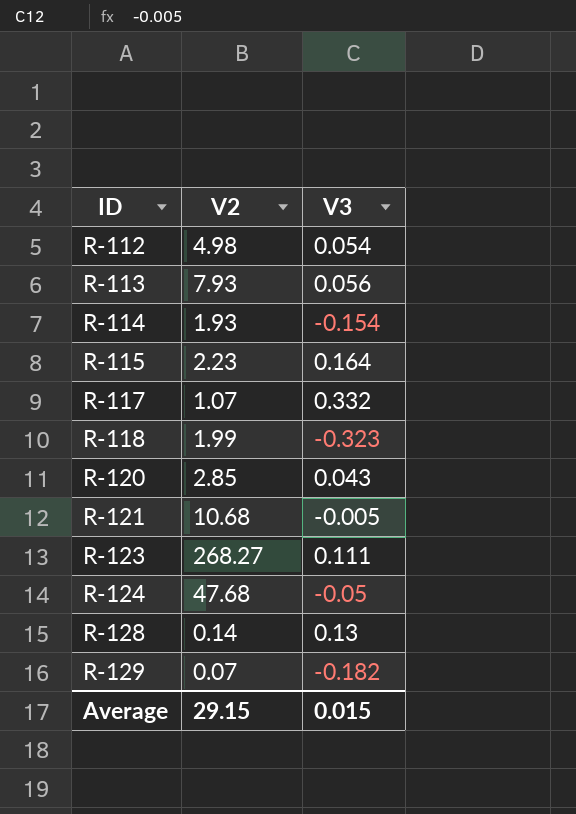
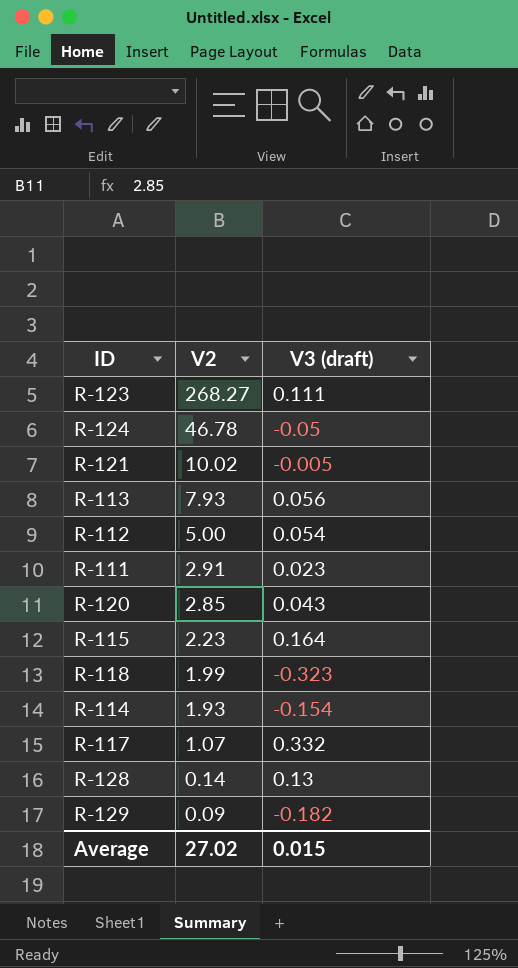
row order: ID ascending -> V2 descending
column name: V3 -> V3 (draft)
R-124 | V2: 47.68 -> 46.78
R-121 | V2: 10.68 -> 10.02
R-112 | V2: 4.98 -> 5.00
row R-111: none -> 2.91 | 0.023
R-129 | V2: 0.07 -> 0.09
Average | V2: 29.15 -> 27.02

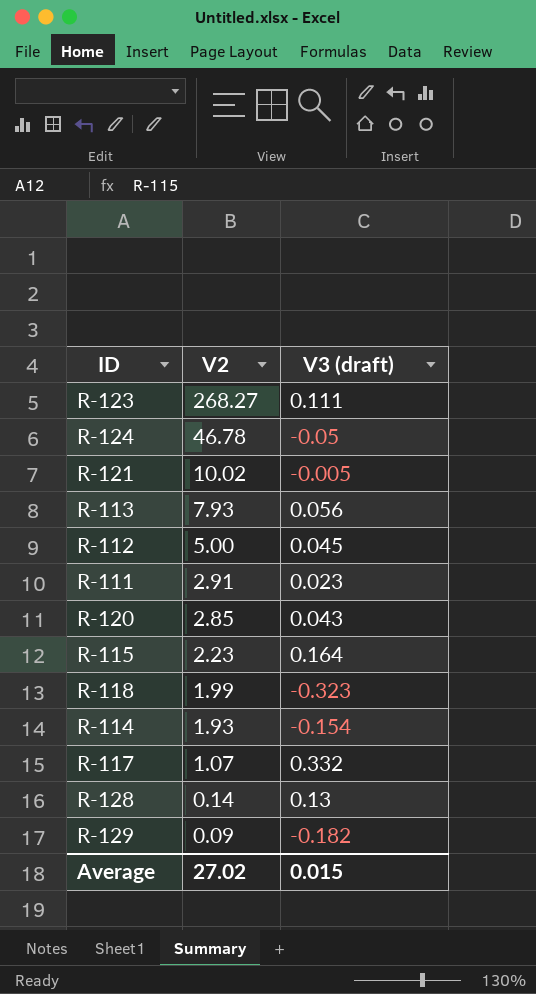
R-112 | V3 (draft): 0.054 -> 0.045

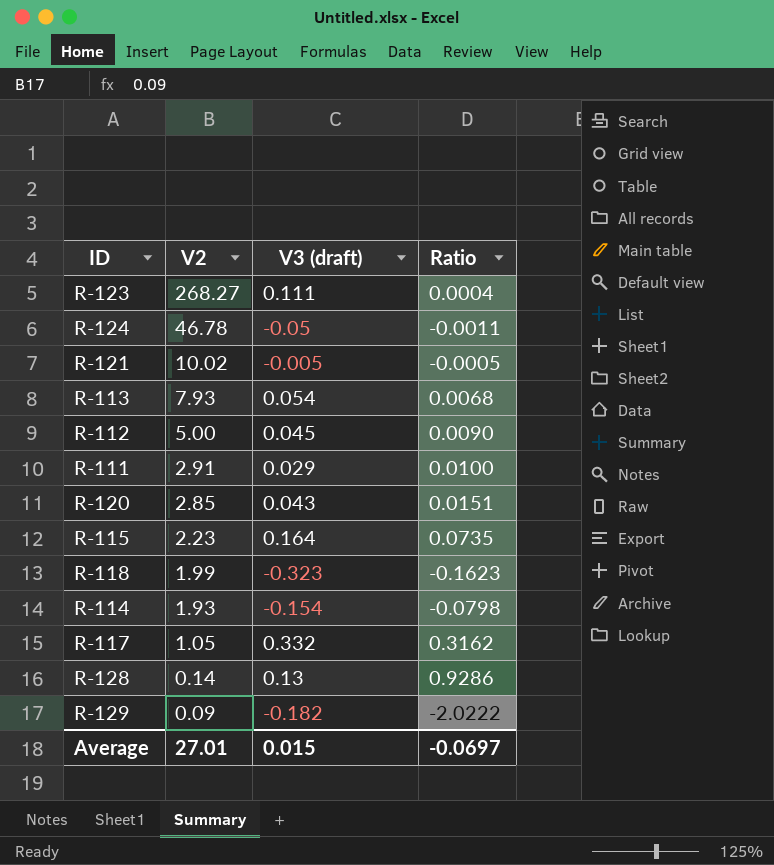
column Ratio | formula: none -> [V3 (draft)] / [V2]
R-113 | V3 (draft): 0.056 -> 0.054
R-111 | V3 (draft): 0.023 -> 0.029
R-117 | V2: 1.07 -> 1.05
Average | V2: 27.02 -> 27.01

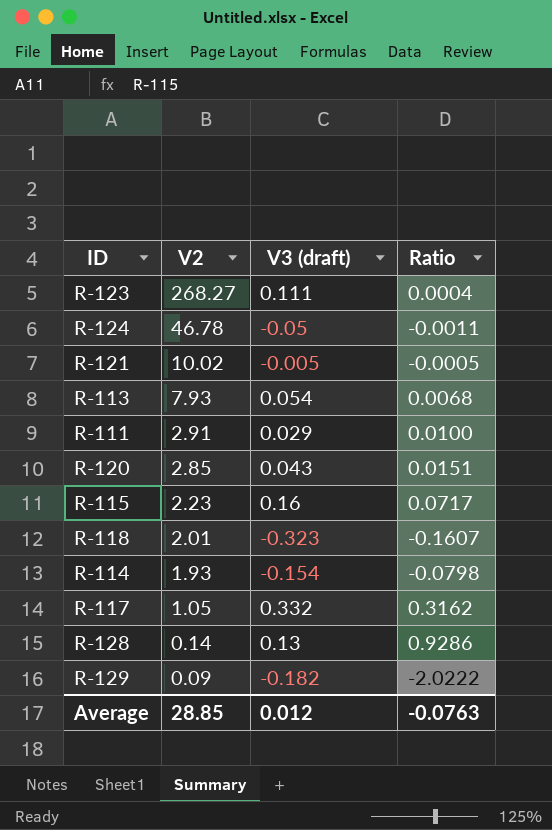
row R-112: 5.00 | 0.045 | 0.0090 -> none
R-115 | V3 (draft): 0.164 -> 0.16
R-115 | Ratio: 0.0735 -> 0.0717
R-118 | V2: 1.99 -> 2.01
R-118 | Ratio: -0.1623 -> -0.1607
Average | V2: 27.01 -> 28.85
Average | V3 (draft): 0.015 -> 0.012
Average | Ratio: -0.0697 -> -0.0763

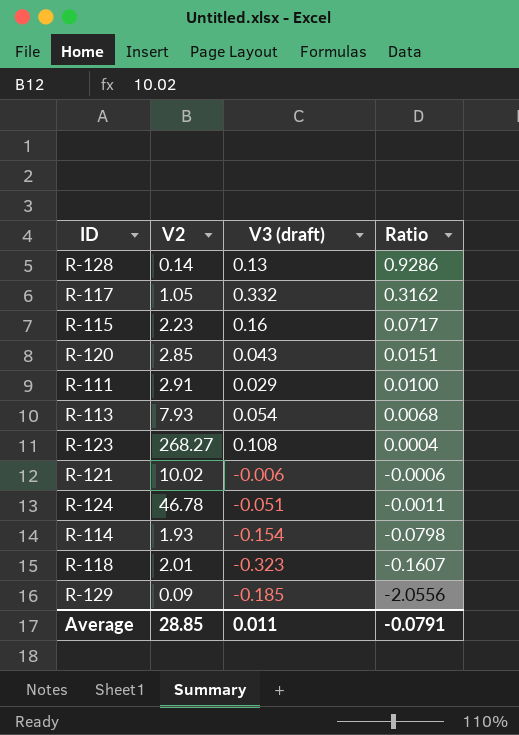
row order: V2 descending -> Ratio descending
R-123 | V3 (draft): 0.111 -> 0.108
R-121 | V3 (draft): -0.005 -> -0.006
R-121 | Ratio: -0.0005 -> -0.0006
R-124 | V3 (draft): -0.05 -> -0.051
R-129 | V3 (draft): -0.182 -> -0.185
R-129 | Ratio: -2.0222 -> -2.0556
Average | V3 (draft): 0.012 -> 0.011
Average | Ratio: -0.0763 -> -0.0791

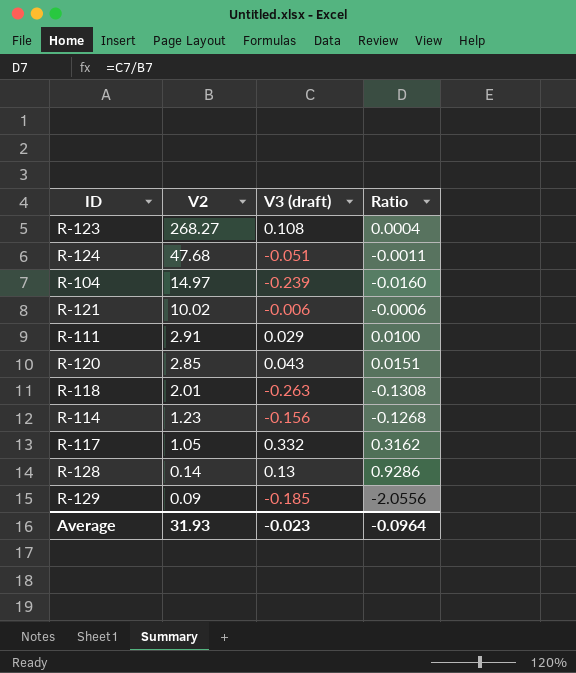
row order: Ratio descending -> V2 descending
row R-115: 2.23 | 0.16 | 0.0717 -> none
row R-113: 7.93 | 0.054 | 0.0068 -> none
R-124 | V2: 46.78 -> 47.68
row R-104: none -> 14.97 | -0.239 | -0.0160
R-118 | V3 (draft): -0.323 -> -0.263
R-118 | Ratio: -0.1607 -> -0.1308
R-114 | V2: 1.93 -> 1.23
R-114 | V3 (draft): -0.154 -> -0.156
R-114 | Ratio: -0.0798 -> -0.1268
Average | V2: 28.85 -> 31.93
Average | V3 (draft): 0.011 -> -0.023
Average | Ratio: -0.0791 -> -0.0964

